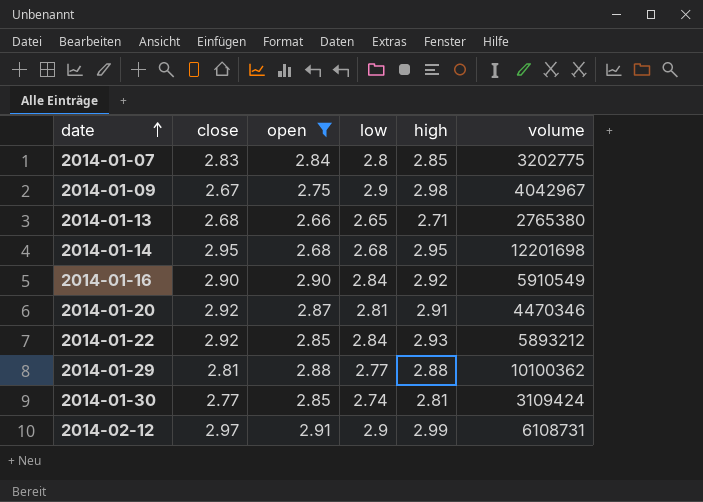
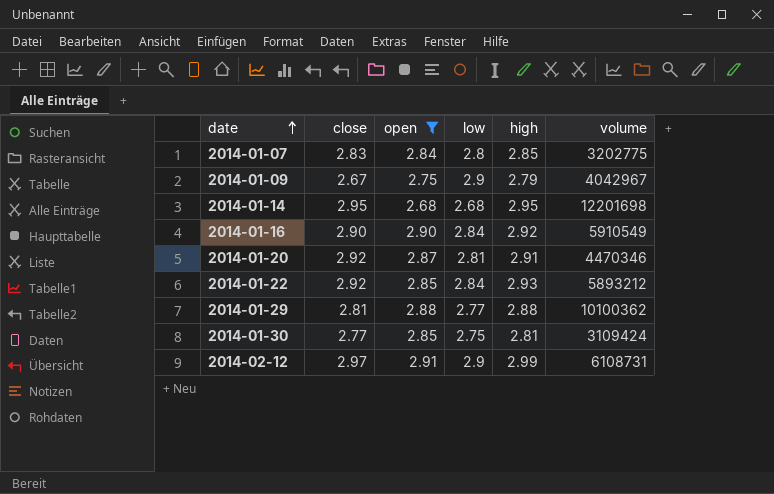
row 2014-01-13: 2.68 | 2.66 | 2.65 | 2.71 | 2765380 -> none
2014-01-09 | high: 2.98 -> 2.79
2014-01-30 | low: 2.74 -> 2.75

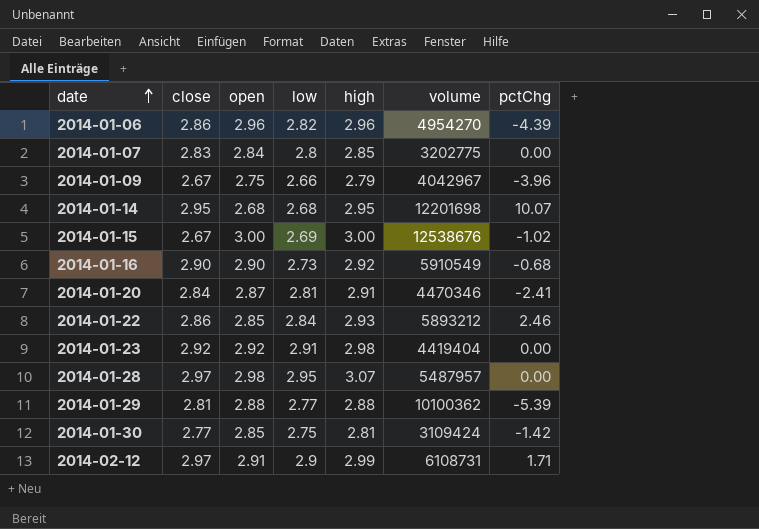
filter: open <= 2.91 -> none
column pctChg | position: none -> 7
2014-01-09 | low: 2.9 -> 2.66
2014-01-16 | low: 2.84 -> 2.73
2014-01-20 | close: 2.92 -> 2.84
2014-01-22 | close: 2.92 -> 2.86

